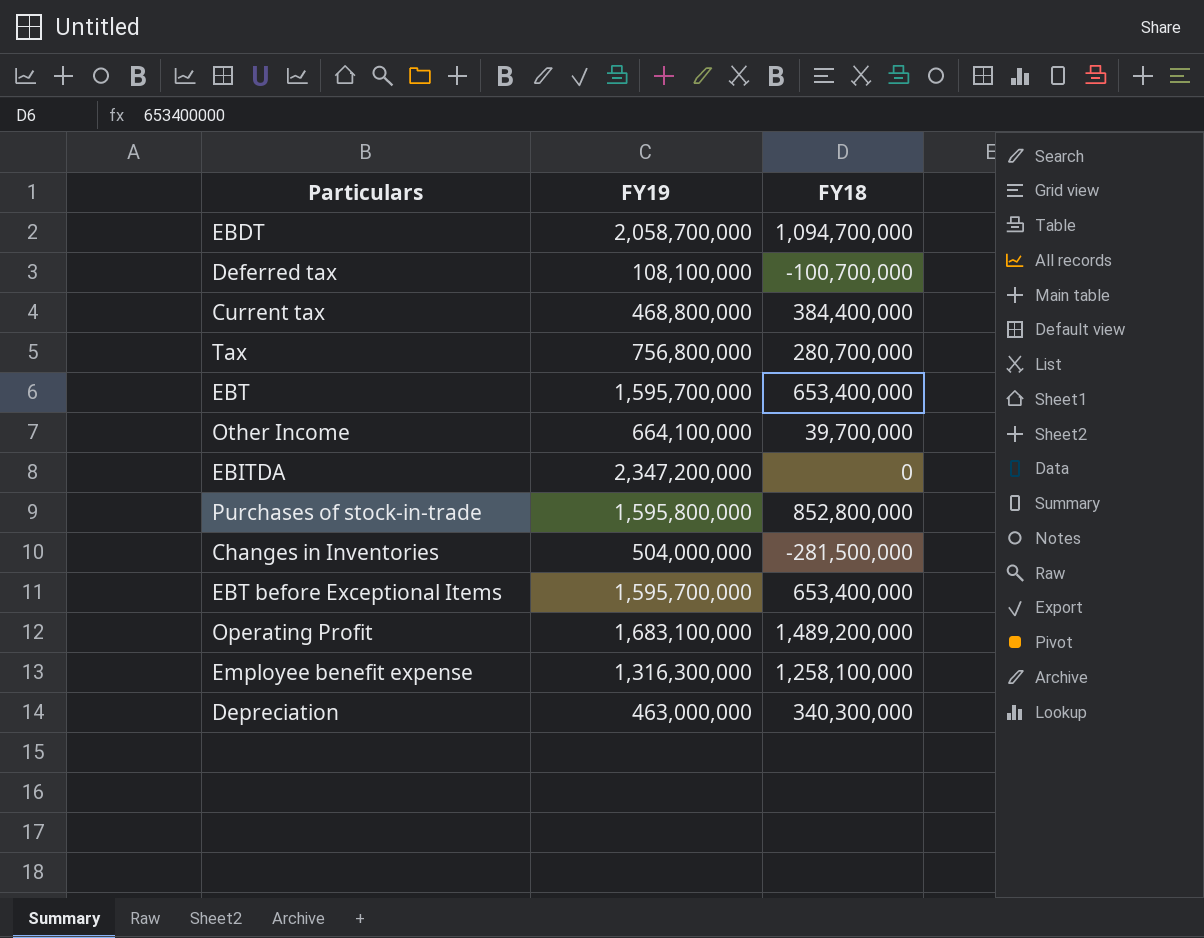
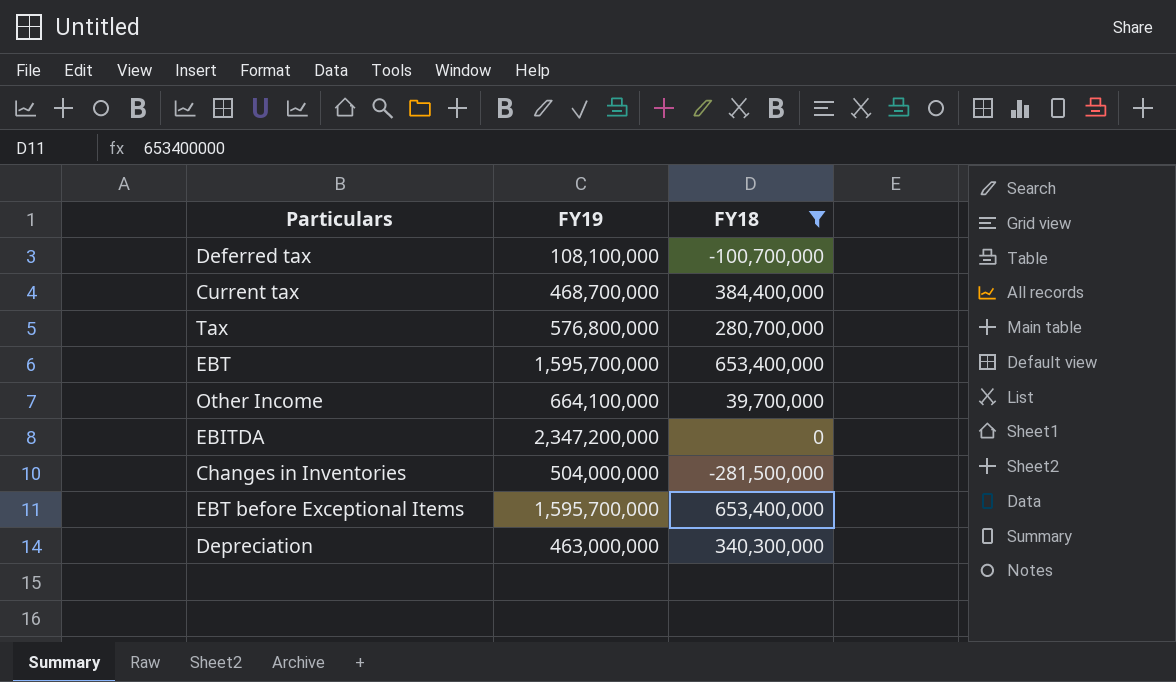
filter: none -> FY18 <= 653,400,000
Current tax | FY19: 468,800,000 -> 468,700,000
Tax | FY19: 756,800,000 -> 576,800,000

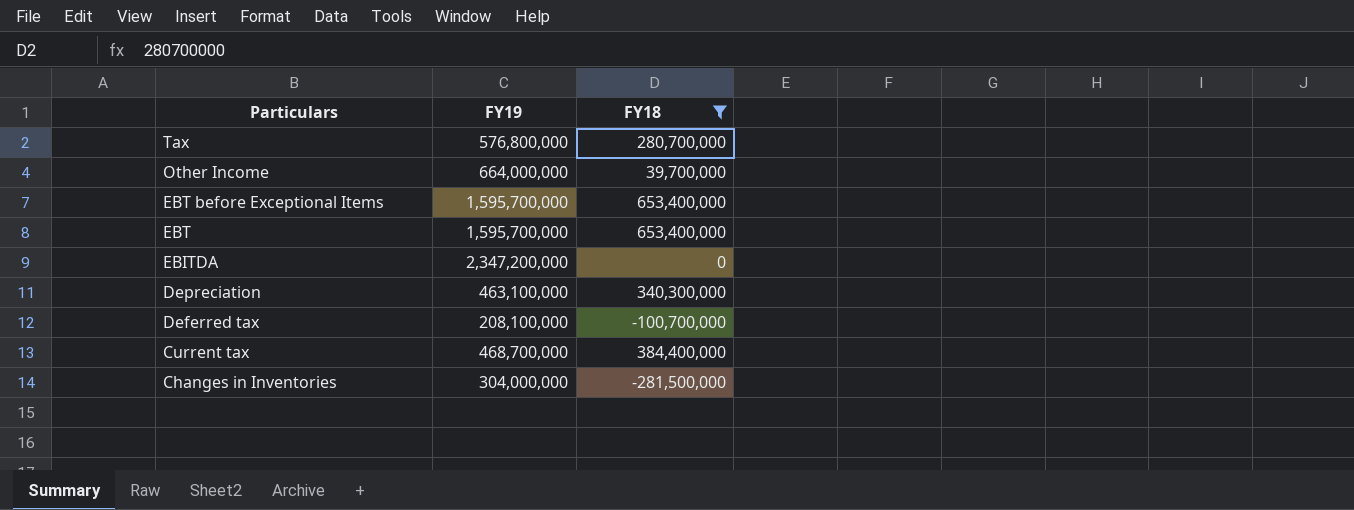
row order: none -> Particulars descending
Other Income | FY19: 664,100,000 -> 664,000,000
Depreciation | FY19: 463,000,000 -> 463,100,000
Deferred tax | FY19: 108,100,000 -> 208,100,000
Changes in Inventories | FY19: 504,000,000 -> 304,000,000

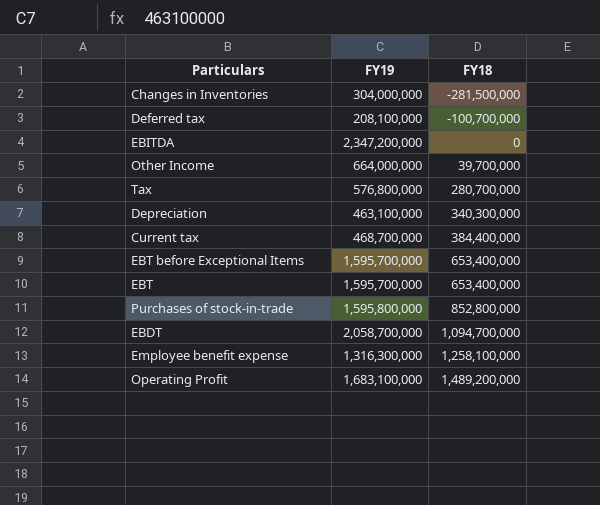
filter: FY18 <= 653,400,000 -> none
row order: Particulars descending -> FY18 ascending

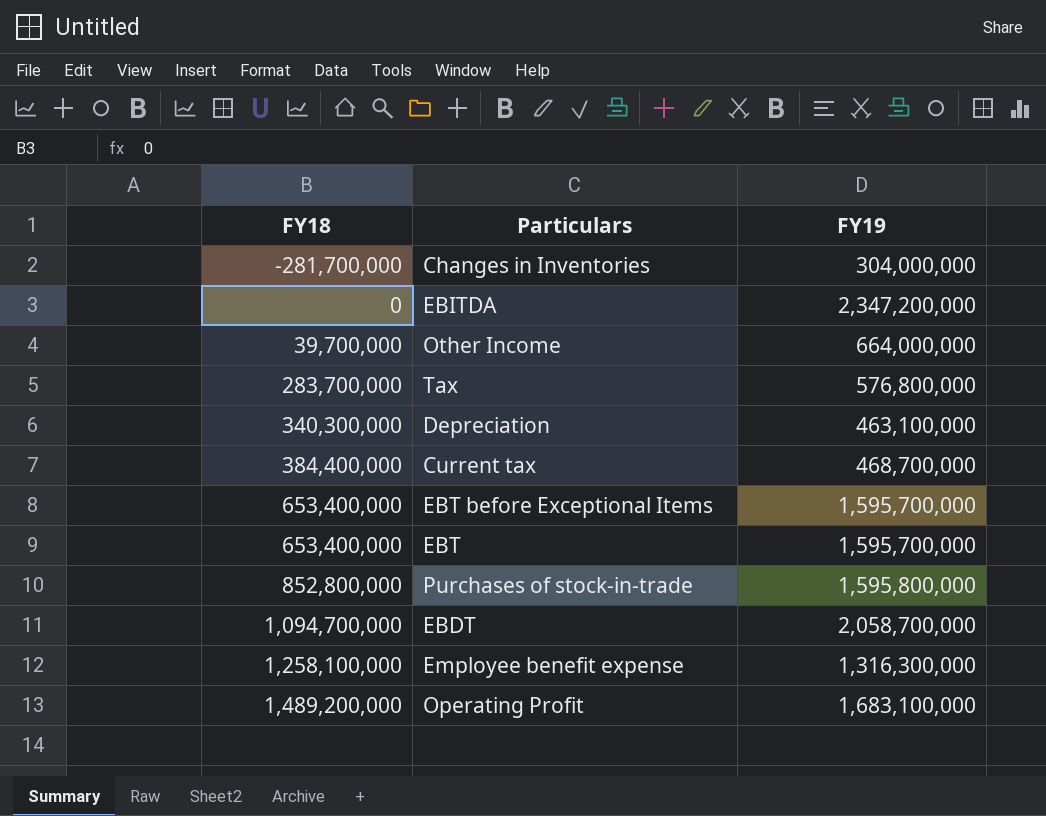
column FY18 | position: 3 -> 1
row Deferred tax: 208,100,000 | -100,700,000 -> none
Changes in Inventories | FY18: -281,500,000 -> -281,700,000
Tax | FY18: 280,700,000 -> 283,700,000

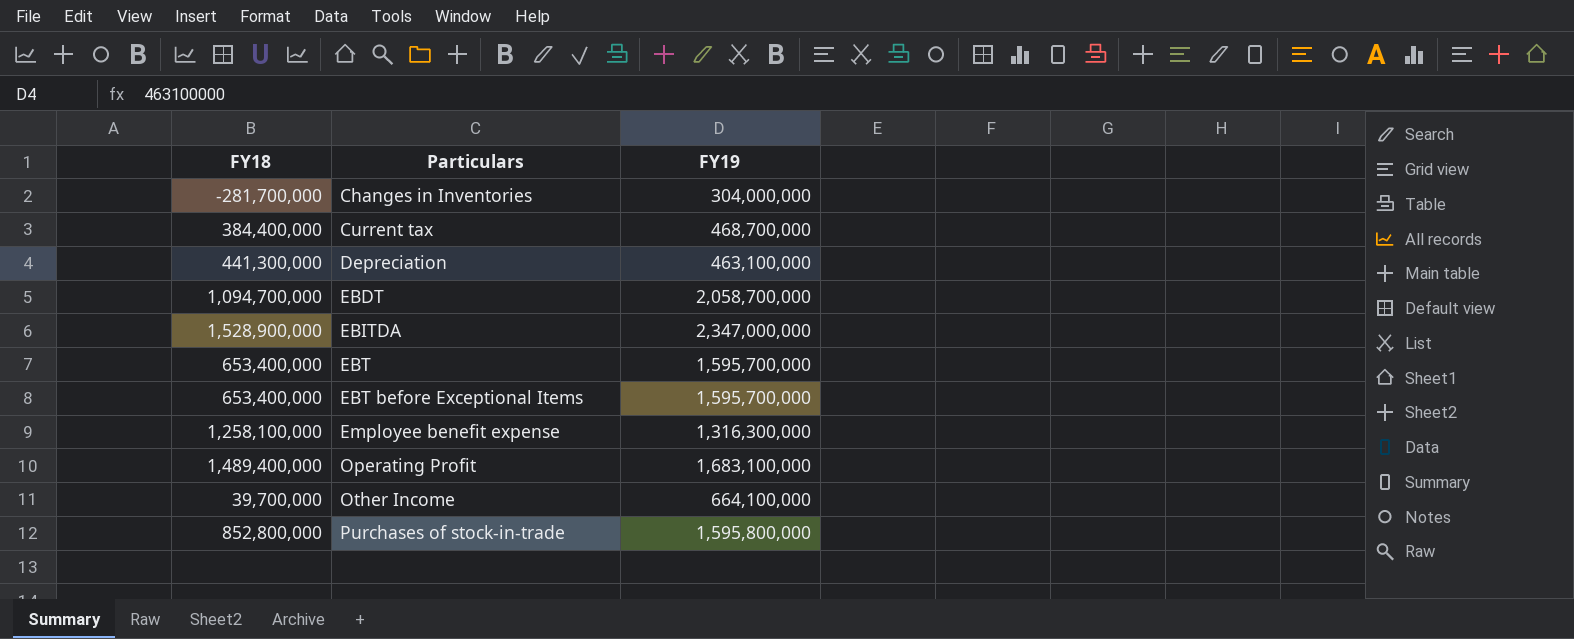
row order: FY18 ascending -> Particulars ascending
row Tax: 283,700,000 | 576,800,000 -> none
Depreciation | FY18: 340,300,000 -> 441,300,000
EBITDA | FY18: 0 -> 1,528,900,000
EBITDA | FY19: 2,347,200,000 -> 2,347,000,000
Operating Profit | FY18: 1,489,200,000 -> 1,489,400,000
Other Income | FY19: 664,000,000 -> 664,100,000

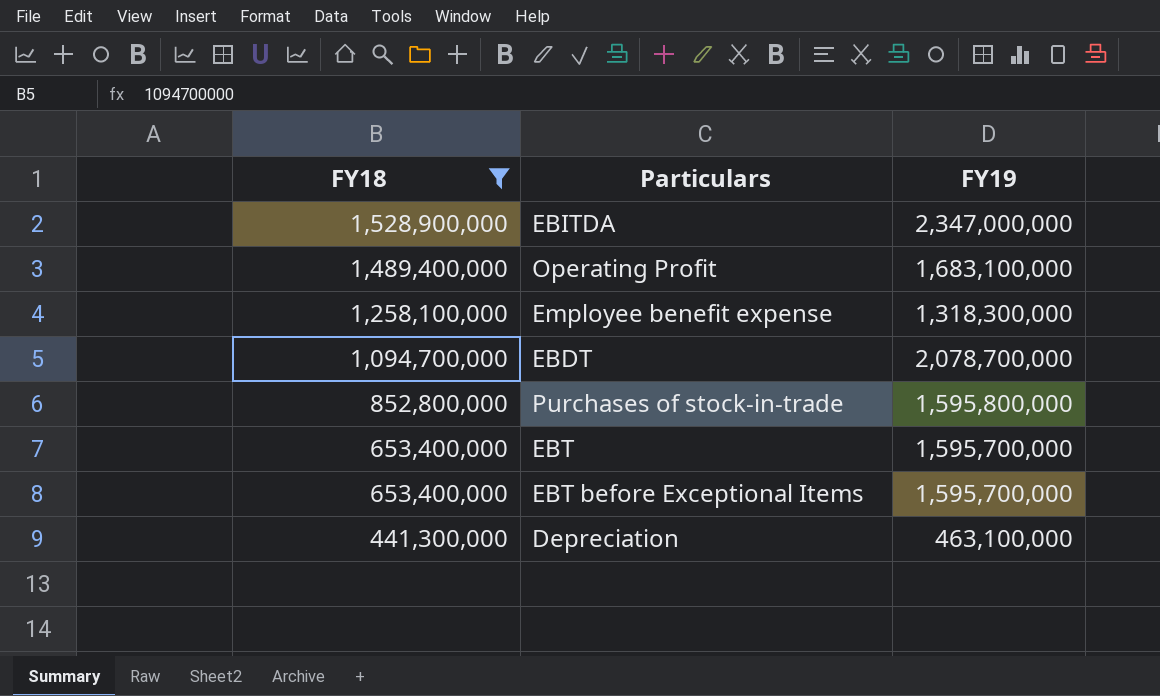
filter: none -> FY18 >= 441,300,000
row order: Particulars ascending -> FY18 descending
Employee benefit expense | FY19: 1,316,300,000 -> 1,318,300,000
EBDT | FY19: 2,058,700,000 -> 2,078,700,000

